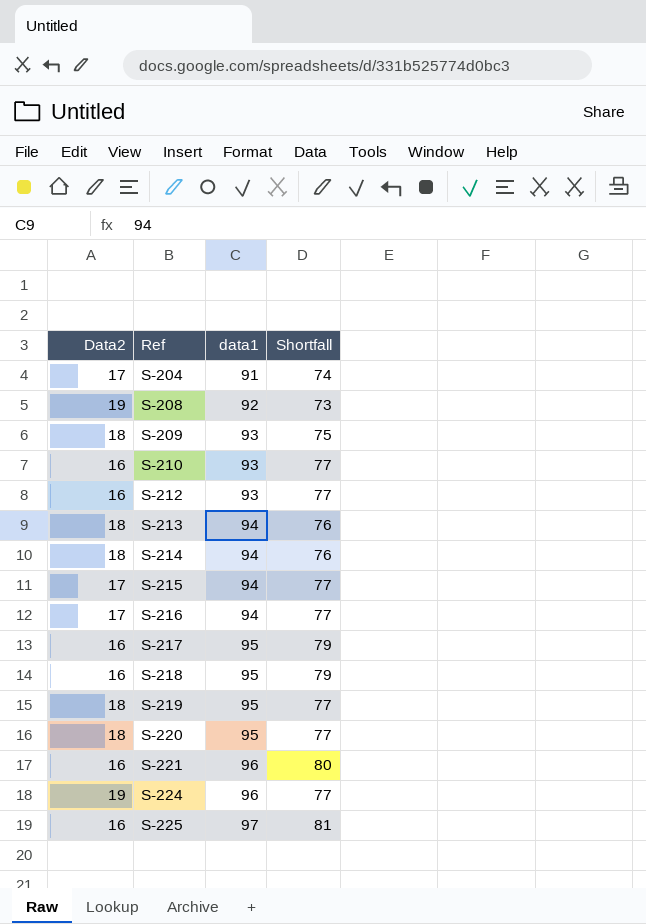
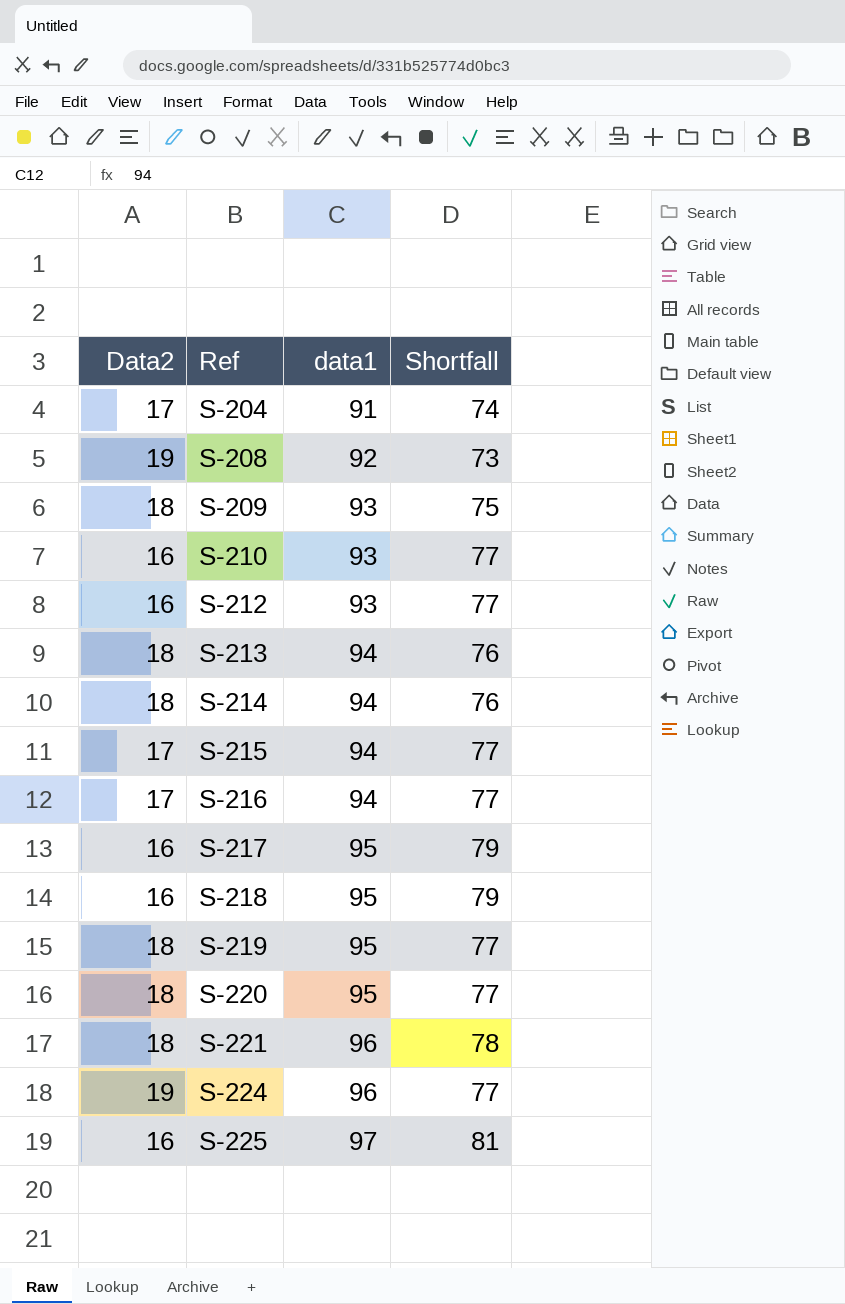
S-221 | Data2: 16 -> 18
S-221 | Shortfall: 80 -> 78

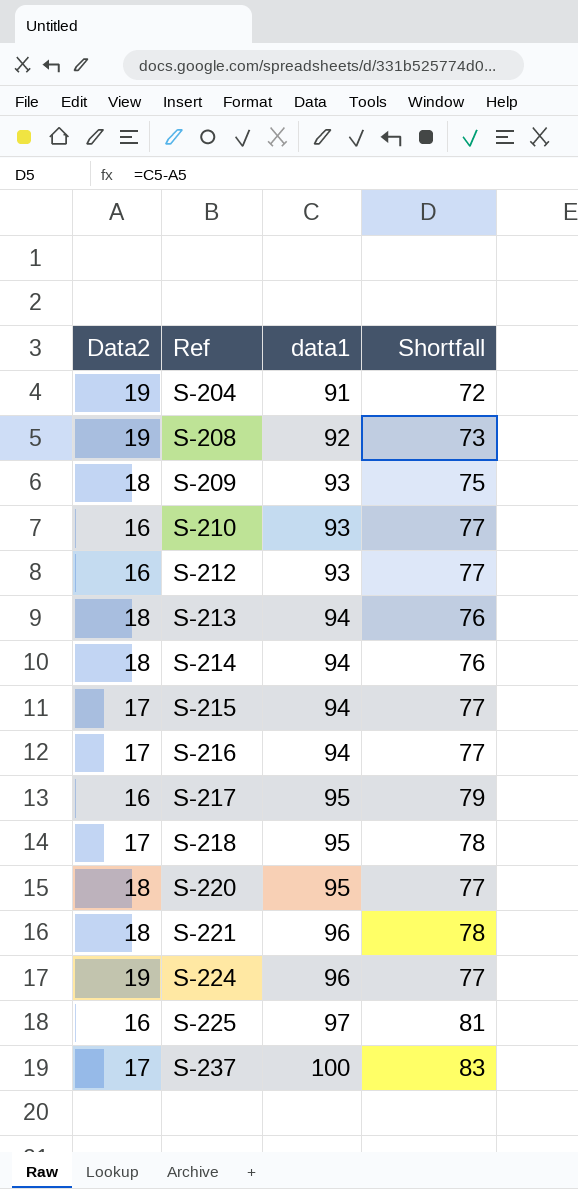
row S-219: 18 | 95 | 77 -> none
S-204 | Data2: 17 -> 19
S-204 | Shortfall: 74 -> 72
S-218 | Data2: 16 -> 17
S-218 | Shortfall: 79 -> 78
row S-237: none -> 17 | 100 | 83

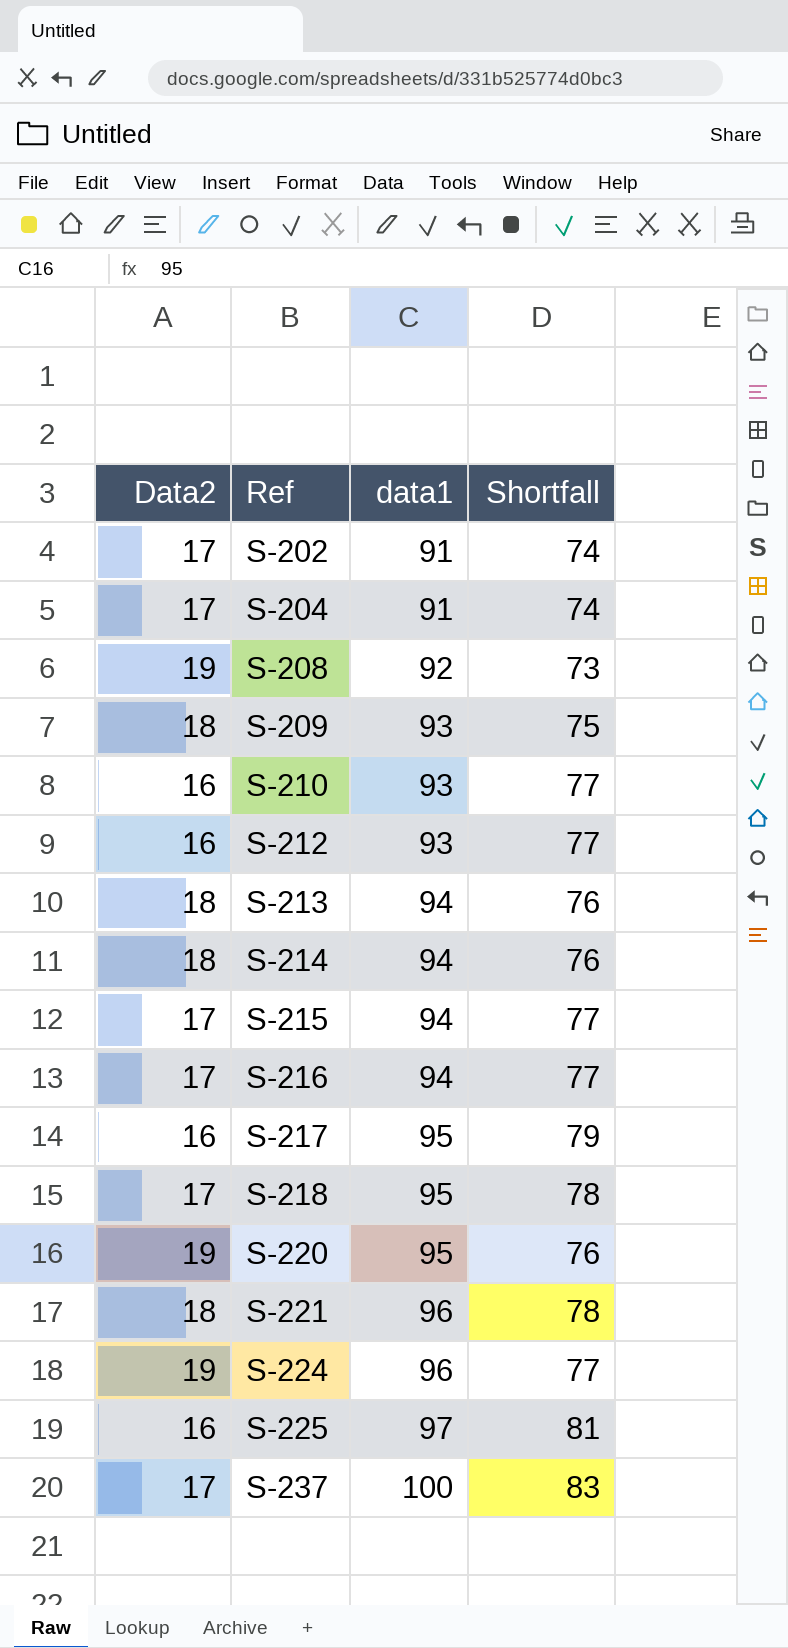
row S-202: none -> 17 | 91 | 74
S-204 | Data2: 19 -> 17
S-204 | Shortfall: 72 -> 74
S-220 | Data2: 18 -> 19
S-220 | Shortfall: 77 -> 76

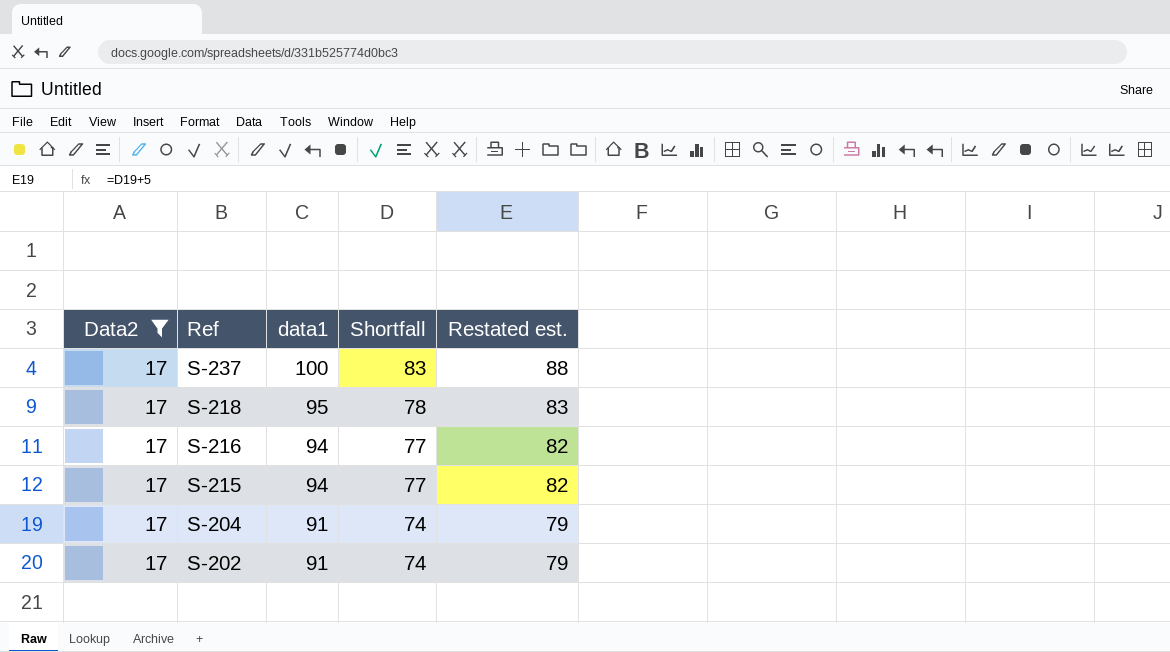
filter: none -> Data2 = 17
row order: Ref ascending -> Ref descending
column Restated est. | formula: none -> [Shortfall] + 5

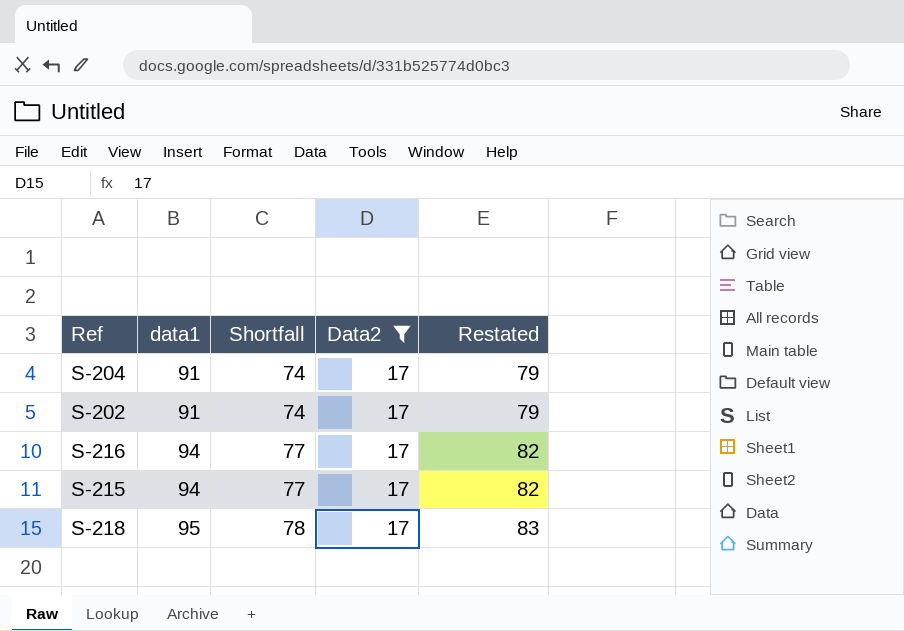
row order: Ref descending -> data1 ascending
column Data2 | position: 1 -> 4
column name: Restated est. -> Restated
row S-237: 17 | 100 | 83 | 88 -> none

